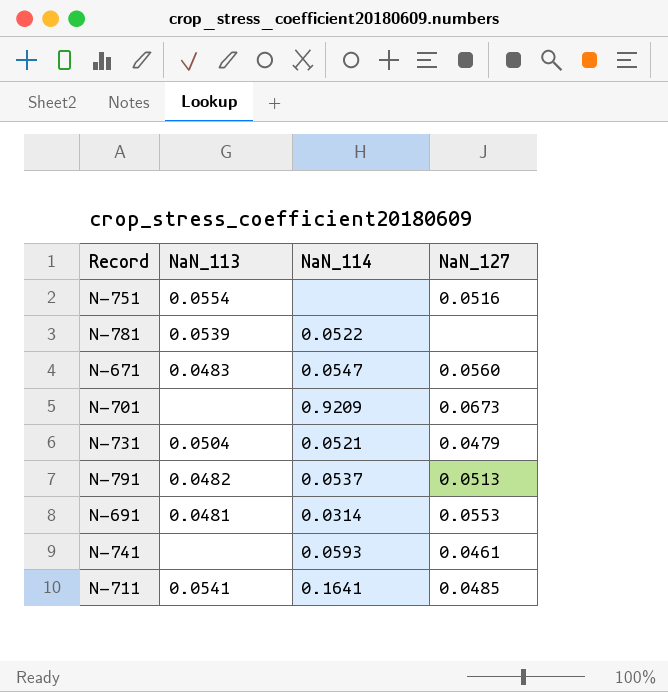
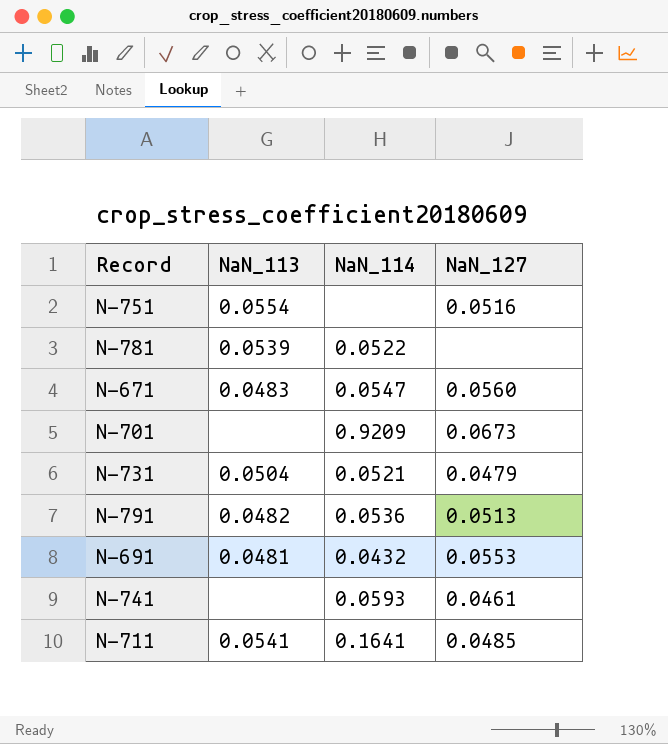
N-791 | NaN_114: 0.0537 -> 0.0536
N-691 | NaN_114: 0.0314 -> 0.0432

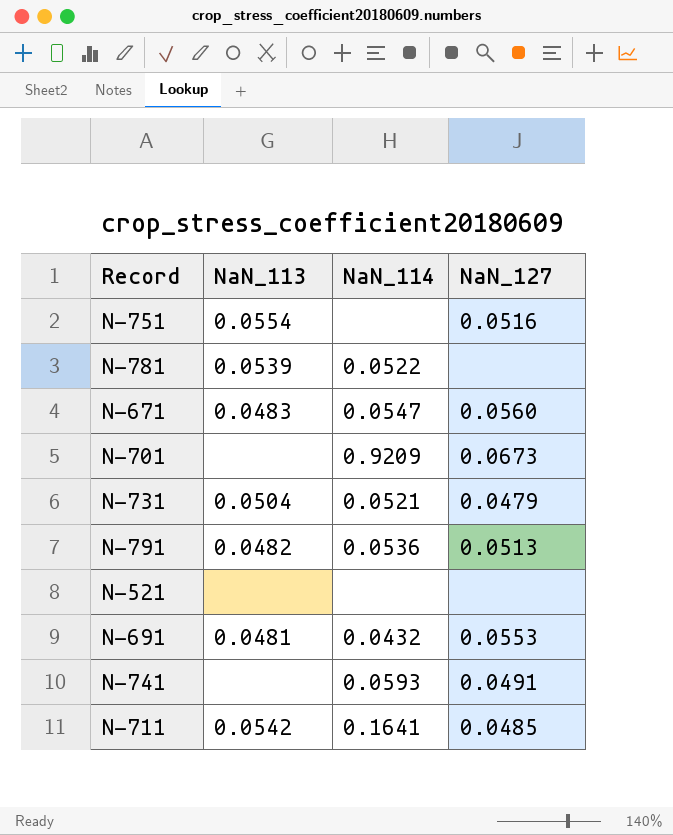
row N-521: none -> none | none | none
N-741 | NaN_127: 0.0461 -> 0.0491
N-711 | NaN_113: 0.0541 -> 0.0542

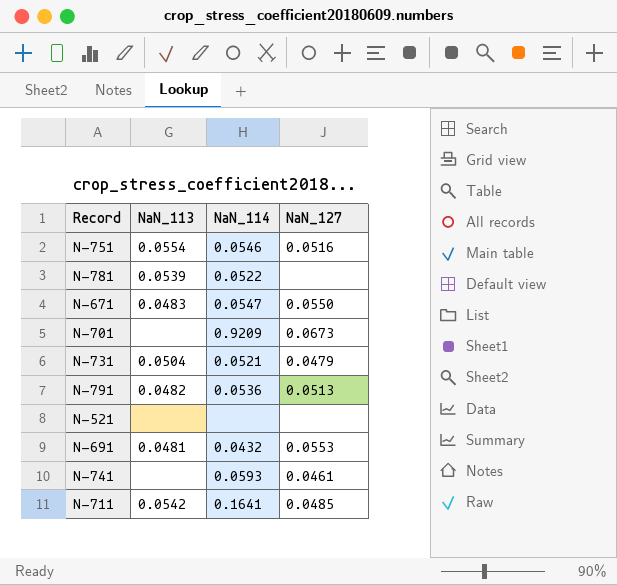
N-751 | NaN_114: none -> 0.0546
N-671 | NaN_127: 0.0560 -> 0.0550
N-741 | NaN_127: 0.0491 -> 0.0461

